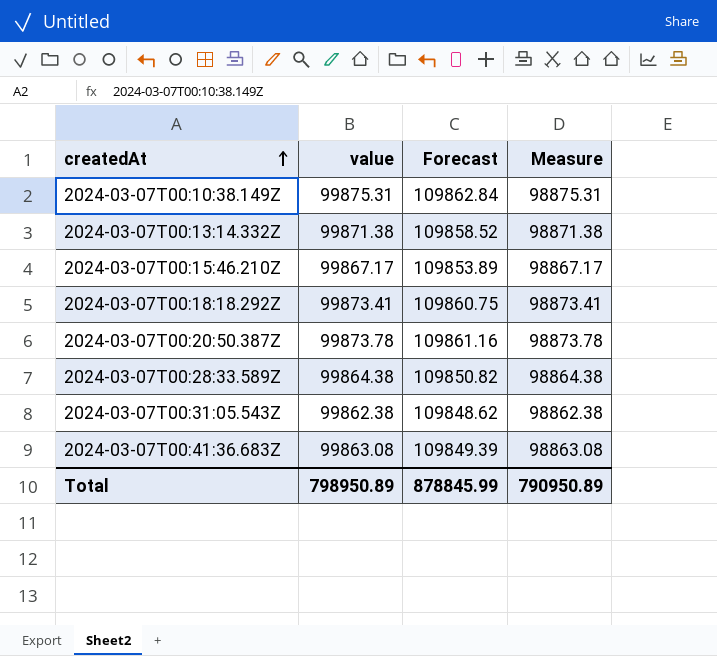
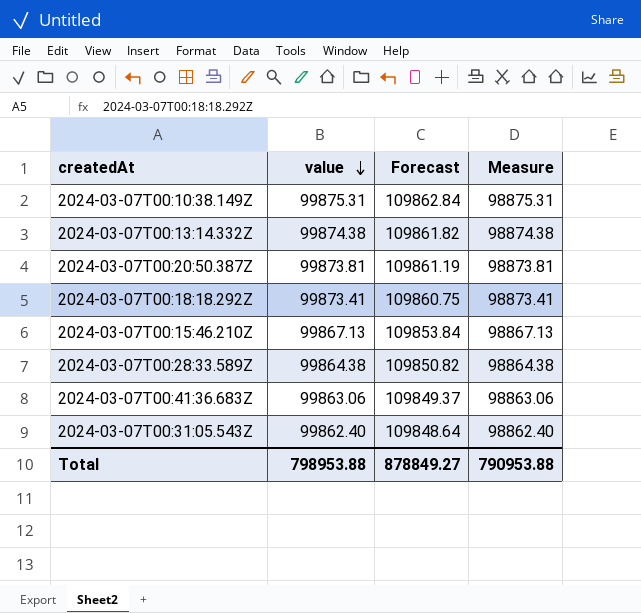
row order: createdAt ascending -> value descending
2024-03-07T00:13:14.332Z | value: 99871.38 -> 99874.38
2024-03-07T00:13:14.332Z | Forecast: 109858.52 -> 109861.82
2024-03-07T00:13:14.332Z | Measure: 98871.38 -> 98874.38
2024-03-07T00:20:50.387Z | value: 99873.78 -> 99873.81
2024-03-07T00:20:50.387Z | Forecast: 109861.16 -> 109861.19
2024-03-07T00:20:50.387Z | Measure: 98873.78 -> 98873.81
2024-03-07T00:15:46.210Z | value: 99867.17 -> 99867.13
2024-03-07T00:15:46.210Z | Forecast: 109853.89 -> 109853.84
2024-03-07T00:15:46.210Z | Measure: 98867.17 -> 98867.13
2024-03-07T00:41:36.683Z | value: 99863.08 -> 99863.06
2024-03-07T00:41:36.683Z | Forecast: 109849.39 -> 109849.37
2024-03-07T00:41:36.683Z | Measure: 98863.08 -> 98863.06
2024-03-07T00:31:05.543Z | value: 99862.38 -> 99862.40
2024-03-07T00:31:05.543Z | Forecast: 109848.62 -> 109848.64
2024-03-07T00:31:05.543Z | Measure: 98862.38 -> 98862.40
Total | value: 798950.89 -> 798953.88
Total | Forecast: 878845.99 -> 878849.27
Total | Measure: 790950.89 -> 790953.88

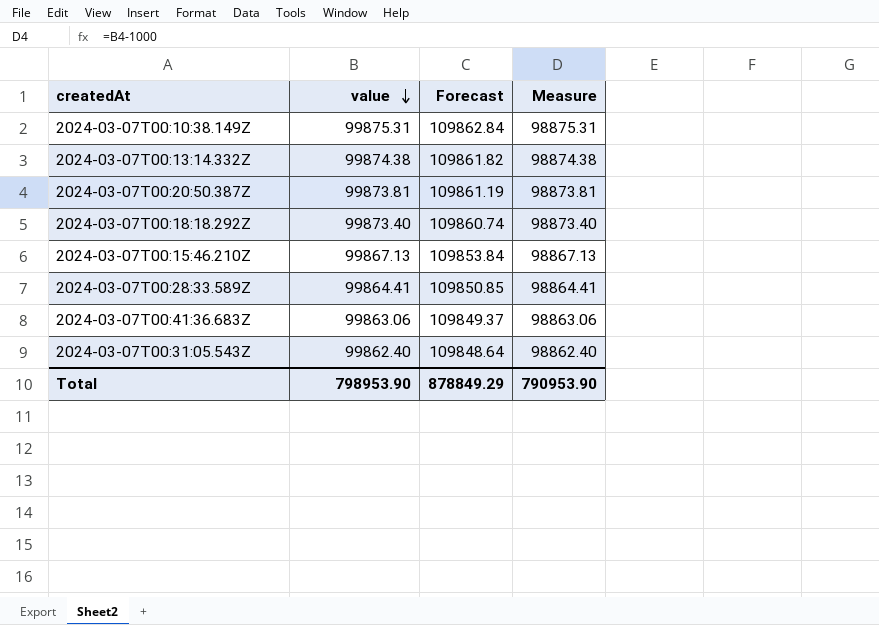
2024-03-07T00:18:18.292Z | value: 99873.41 -> 99873.40
2024-03-07T00:18:18.292Z | Forecast: 109860.75 -> 109860.74
2024-03-07T00:18:18.292Z | Measure: 98873.41 -> 98873.40
2024-03-07T00:28:33.589Z | value: 99864.38 -> 99864.41
2024-03-07T00:28:33.589Z | Forecast: 109850.82 -> 109850.85
2024-03-07T00:28:33.589Z | Measure: 98864.38 -> 98864.41
Total | value: 798953.88 -> 798953.90
Total | Forecast: 878849.27 -> 878849.29
Total | Measure: 790953.88 -> 790953.90

